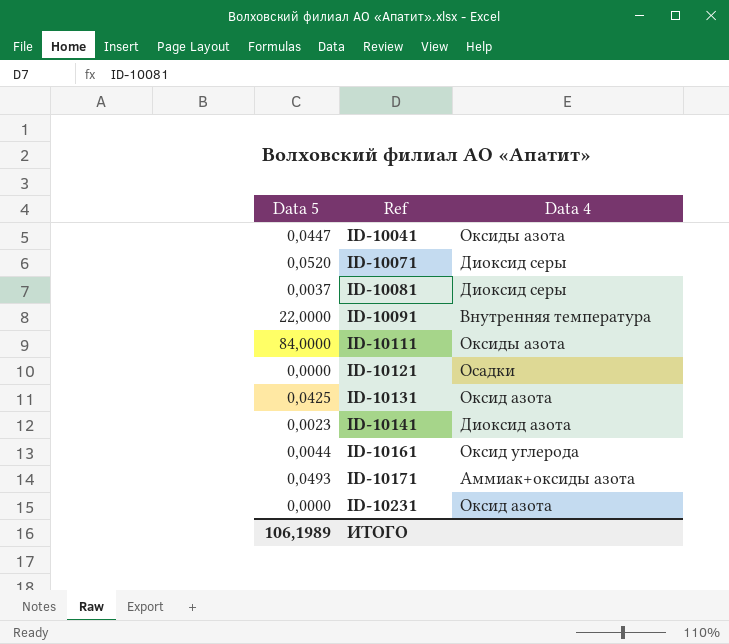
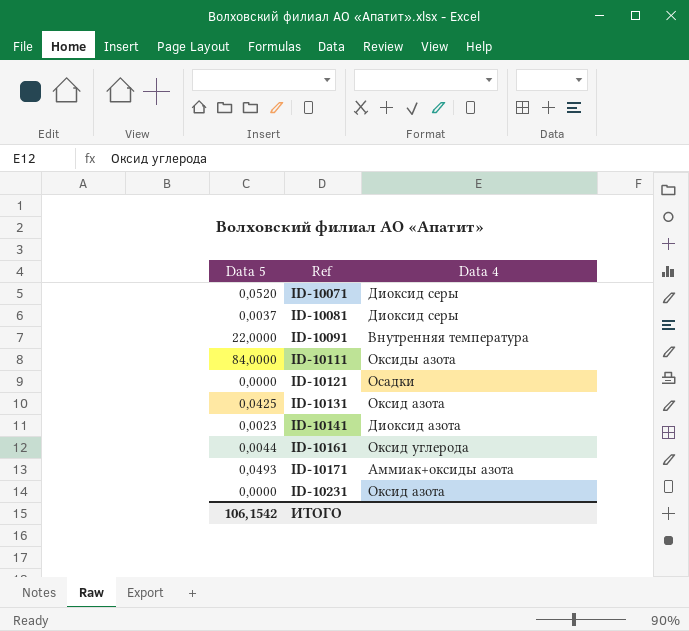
row ID-10041: 0,0447 | Оксиды азота -> none
ИТОГО | Data 5: 106,1989 -> 106,1542

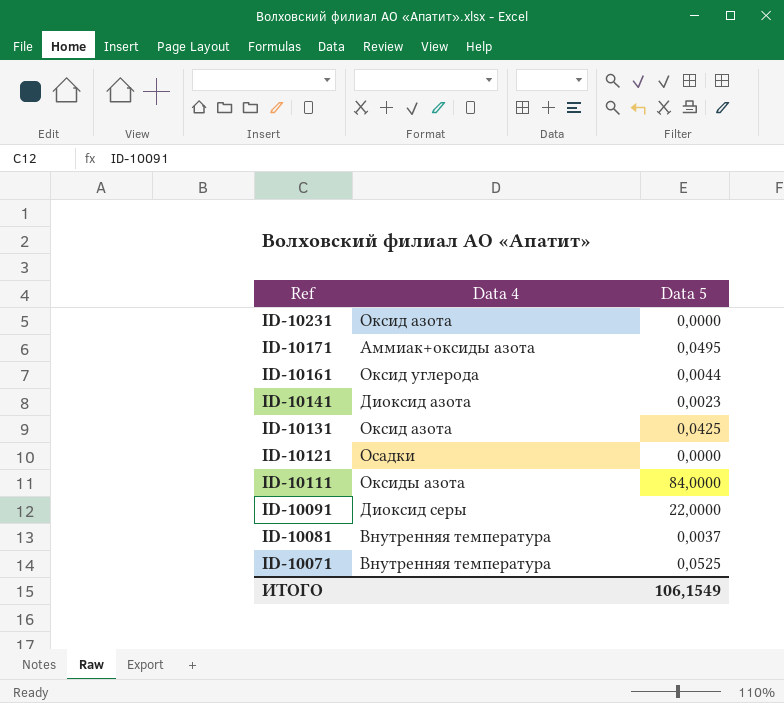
row order: Ref ascending -> Ref descending
column Data 5 | position: 1 -> 3
ID-10171 | Data 5: 0,0493 -> 0,0495
ID-10091 | Data 4: Внутренняя температура -> Диоксид серы
ID-10081 | Data 4: Диоксид серы -> Внутренняя температура
ID-10071 | Data 4: Диоксид серы -> Внутренняя температура
ID-10071 | Data 5: 0,0520 -> 0,0525
ИТОГО | Data 5: 106,1542 -> 106,1549

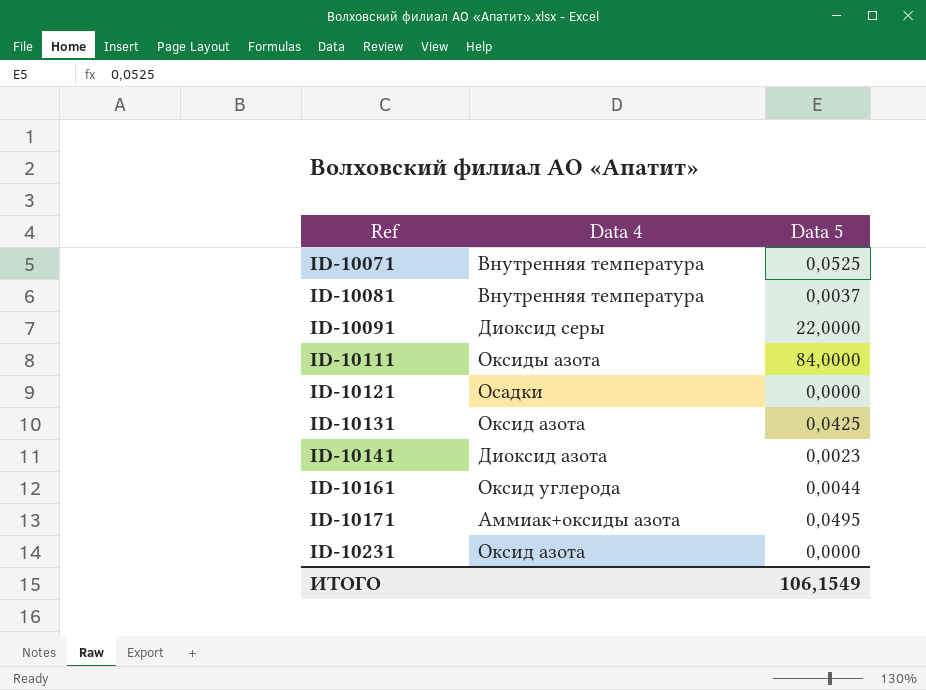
row order: Ref descending -> Ref ascending

